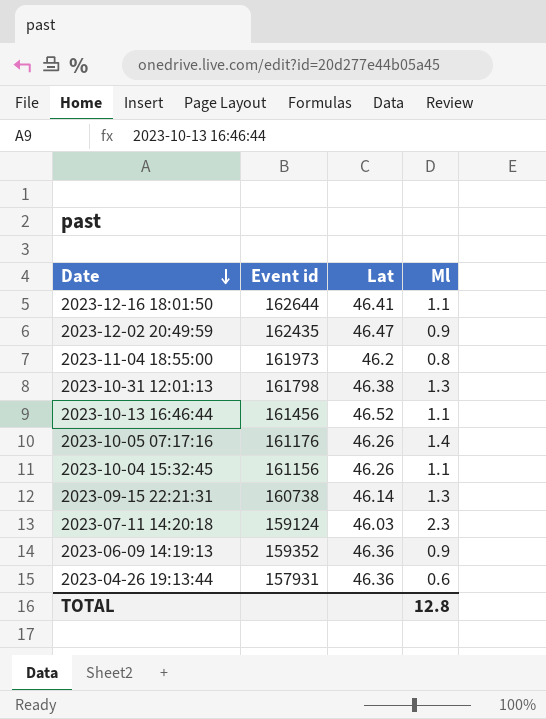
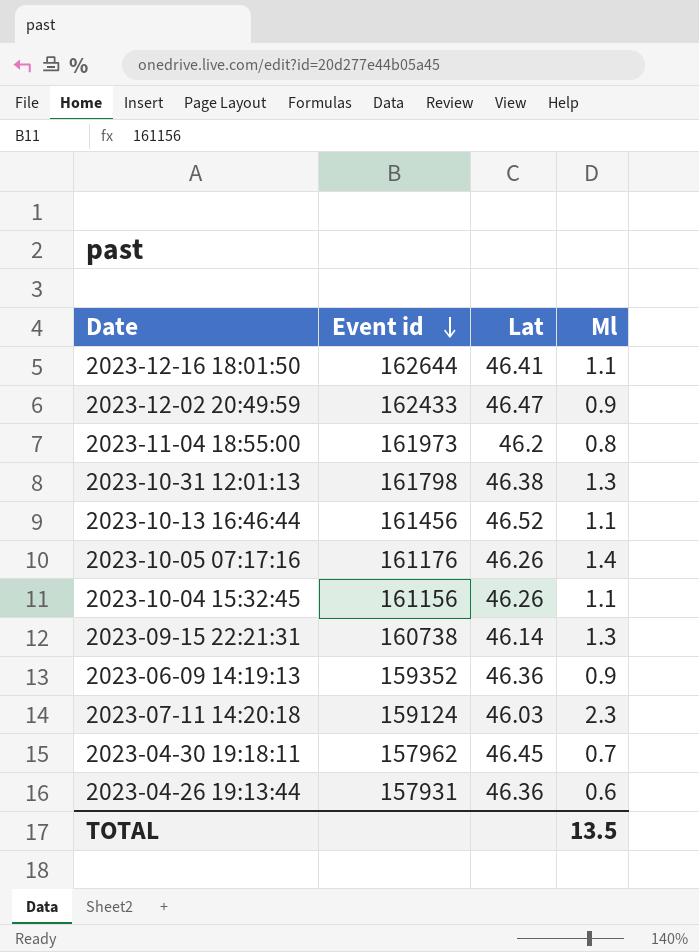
row order: Date descending -> Event id descending
2023-12-02 20:49:59 | Event id: 162435 -> 162433
row 2023-04-30 19:18:11: none -> 157962 | 46.45 | 0.7
TOTAL | Ml: 12.8 -> 13.5

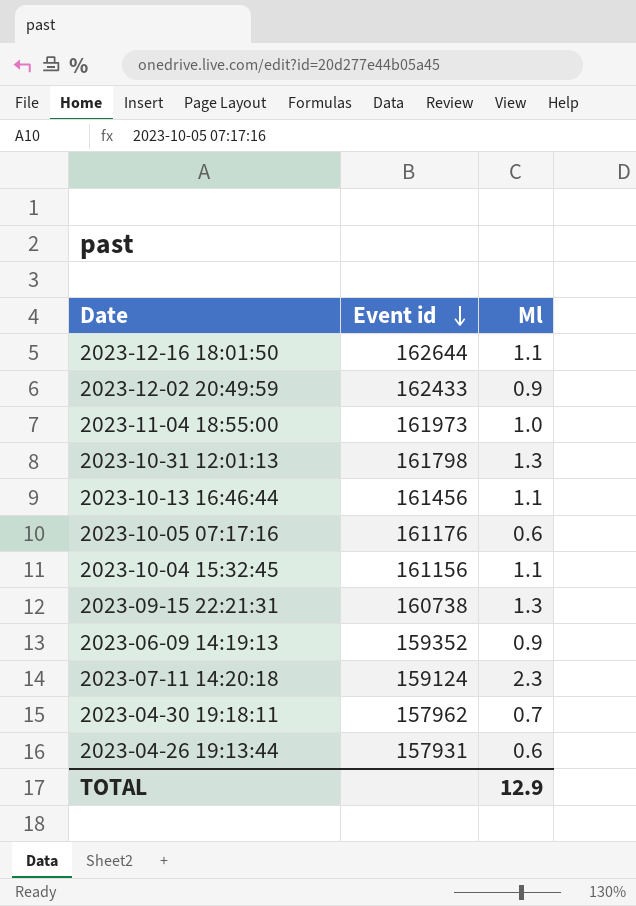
column Lat | position: 3 -> none
2023-11-04 18:55:00 | Ml: 0.8 -> 1.0
2023-10-05 07:17:16 | Ml: 1.4 -> 0.6
TOTAL | Ml: 13.5 -> 12.9

